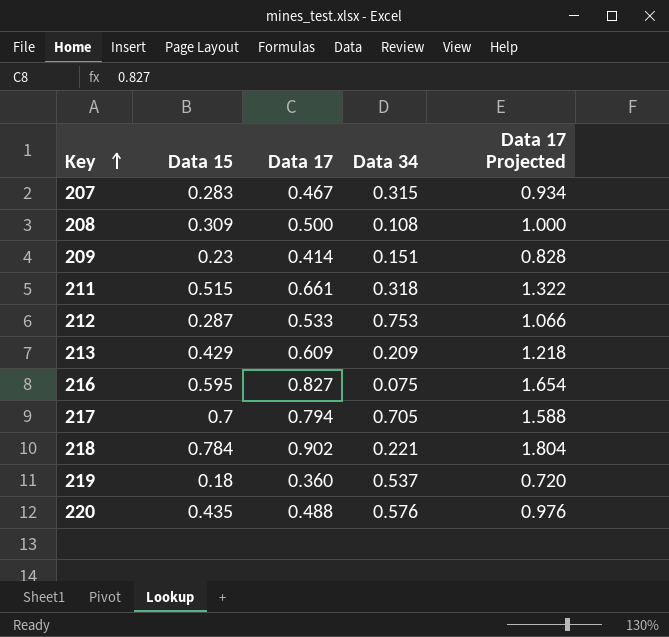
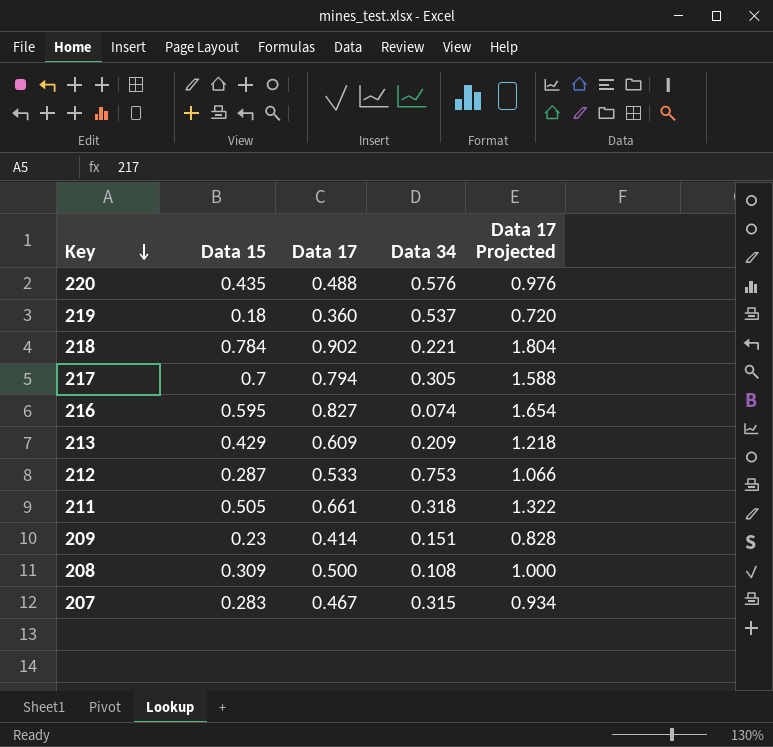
row order: Key ascending -> Key descending
217 | Data 34: 0.705 -> 0.305
216 | Data 34: 0.075 -> 0.074
211 | Data 15: 0.515 -> 0.505

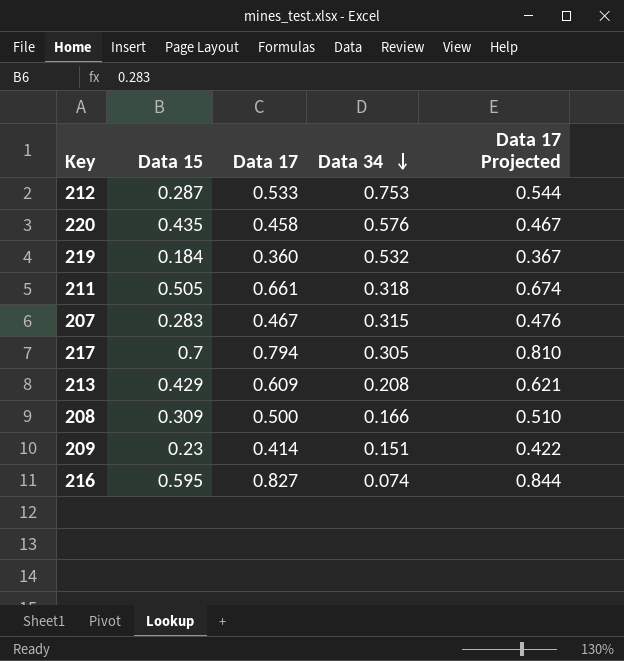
row order: Key descending -> Data 34 descending
column Data 17 Projected | formula: [Data 17] * 2 -> [Data 17] * 1.02
row 218: 0.784 | 0.902 | 0.221 | 1.804 -> none
220 | Data 17: 0.488 -> 0.458
219 | Data 15: 0.18 -> 0.184
219 | Data 34: 0.537 -> 0.532
213 | Data 34: 0.209 -> 0.208
208 | Data 34: 0.108 -> 0.166

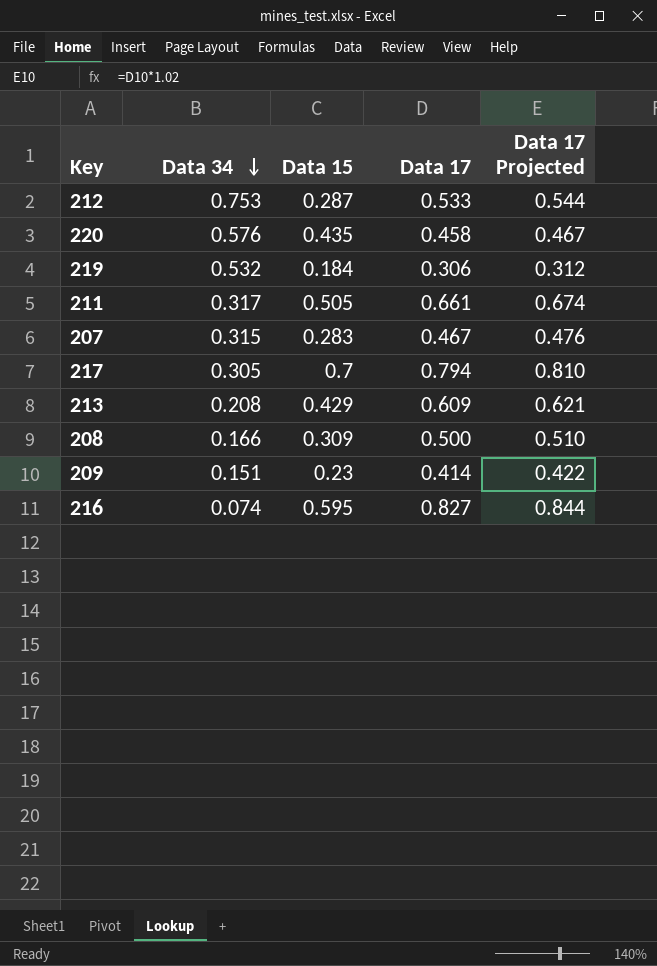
column Data 34 | position: 4 -> 2
219 | Data 17: 0.360 -> 0.306
219 | Data 17 Projected: 0.367 -> 0.312
211 | Data 34: 0.318 -> 0.317

